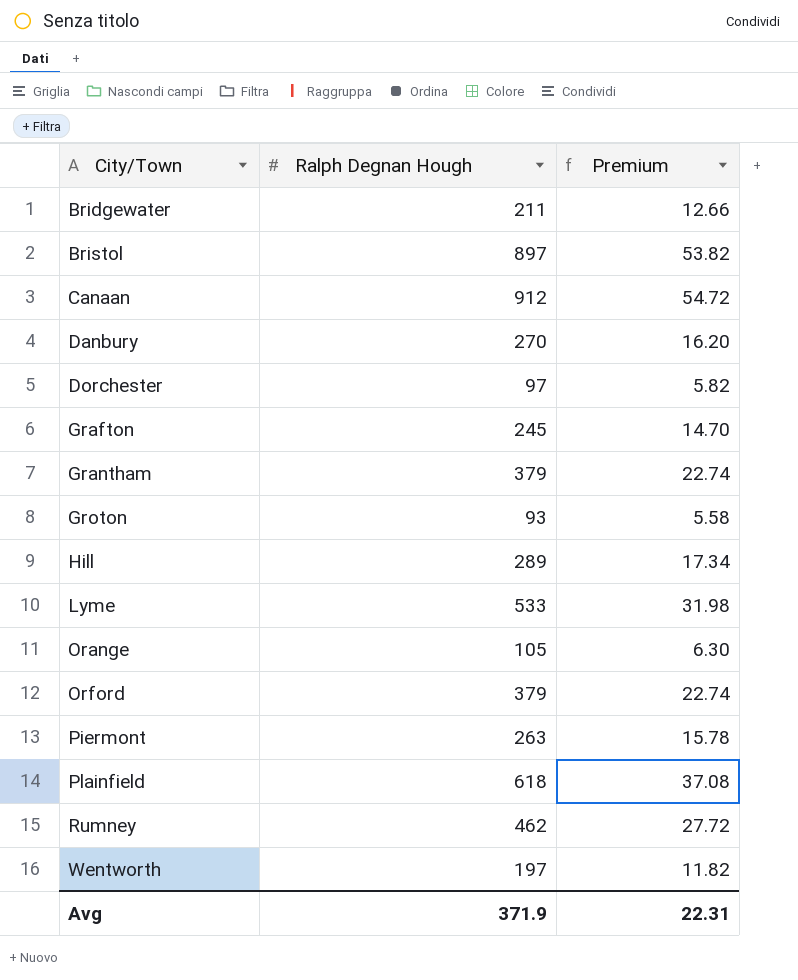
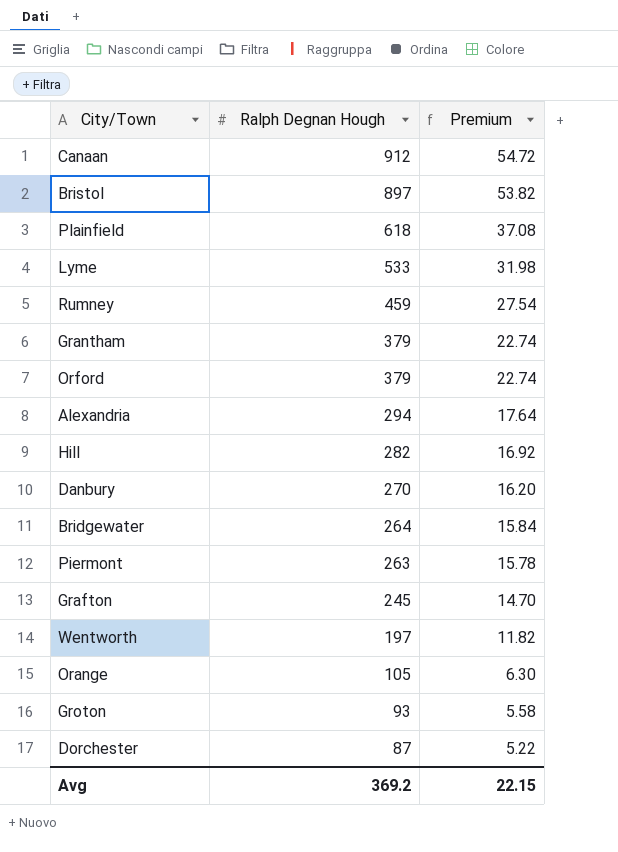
row order: City/Town ascending -> Ralph Degnan Hough descending
Rumney | Ralph Degnan Hough: 462 -> 459
Rumney | Premium: 27.72 -> 27.54
row Alexandria: none -> 294 | 17.64
Hill | Ralph Degnan Hough: 289 -> 282
Hill | Premium: 17.34 -> 16.92
Bridgewater | Ralph Degnan Hough: 211 -> 264
Bridgewater | Premium: 12.66 -> 15.84
Dorchester | Ralph Degnan Hough: 97 -> 87
Dorchester | Premium: 5.82 -> 5.22
Avg | Ralph Degnan Hough: 371.9 -> 369.2
Avg | Premium: 22.31 -> 22.15

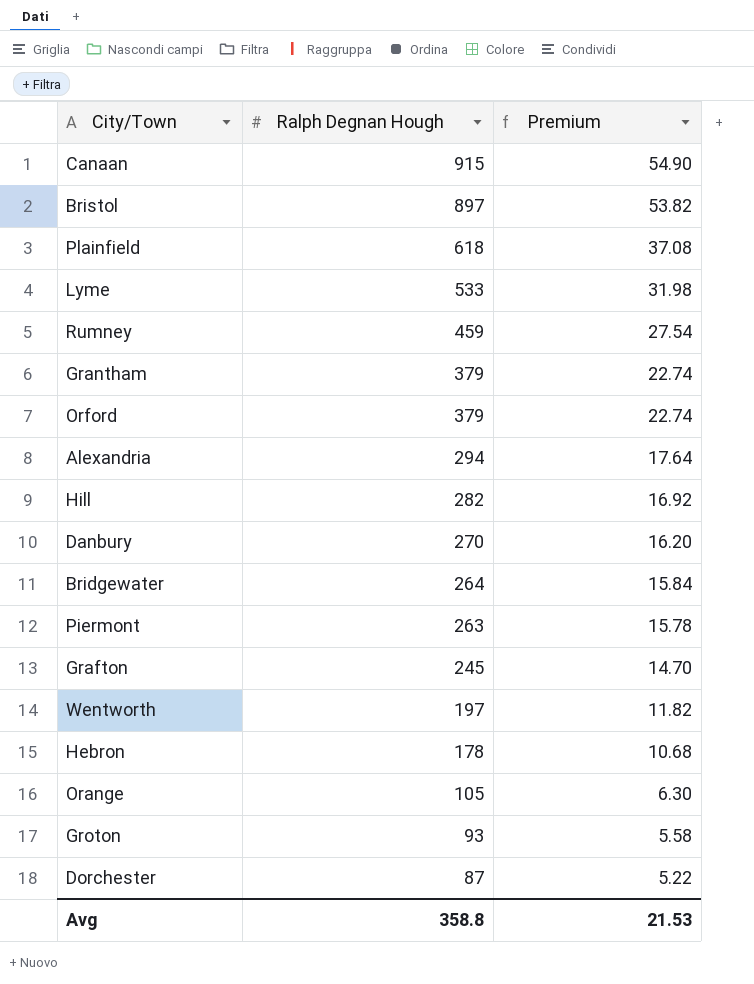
Canaan | Ralph Degnan Hough: 912 -> 915
Canaan | Premium: 54.72 -> 54.90
row Hebron: none -> 178 | 10.68
Avg | Ralph Degnan Hough: 369.2 -> 358.8
Avg | Premium: 22.15 -> 21.53

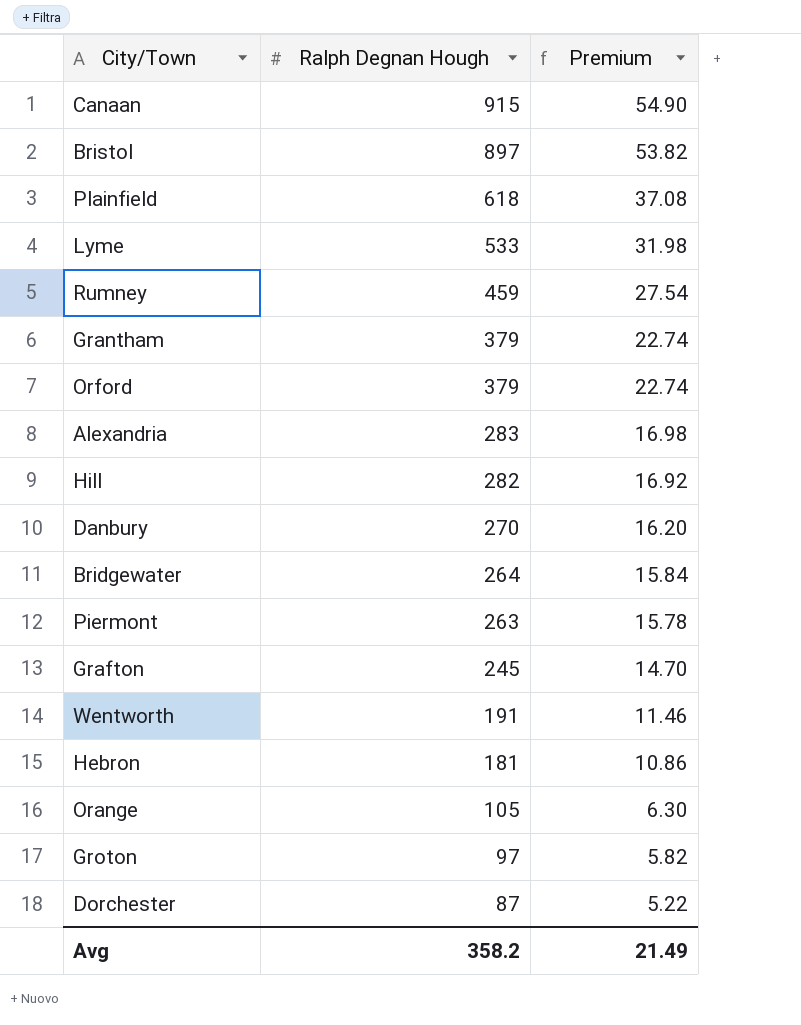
Alexandria | Ralph Degnan Hough: 294 -> 283
Alexandria | Premium: 17.64 -> 16.98
Wentworth | Ralph Degnan Hough: 197 -> 191
Wentworth | Premium: 11.82 -> 11.46
Hebron | Ralph Degnan Hough: 178 -> 181
Hebron | Premium: 10.68 -> 10.86
Groton | Ralph Degnan Hough: 93 -> 97
Groton | Premium: 5.58 -> 5.82
Avg | Ralph Degnan Hough: 358.8 -> 358.2
Avg | Premium: 21.53 -> 21.49

